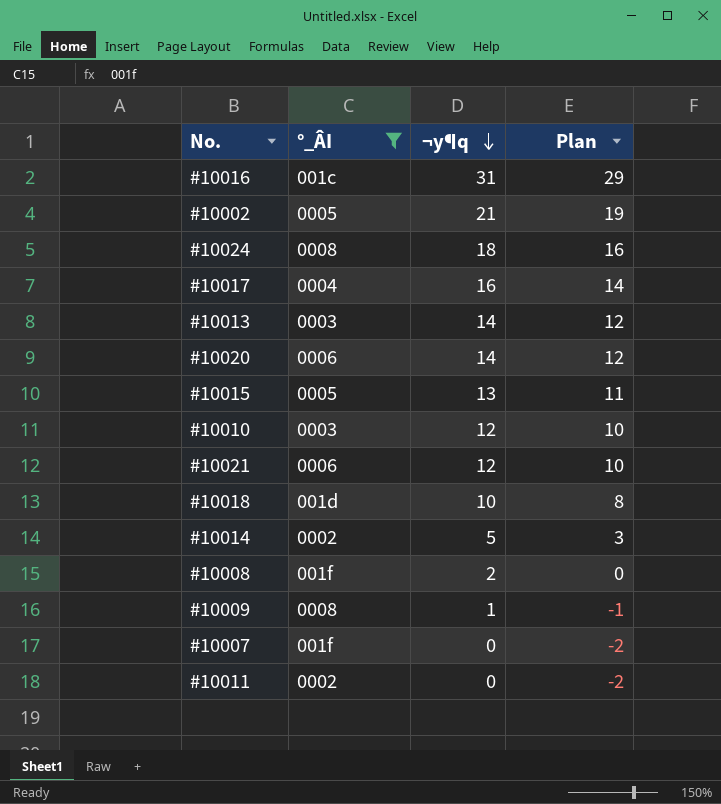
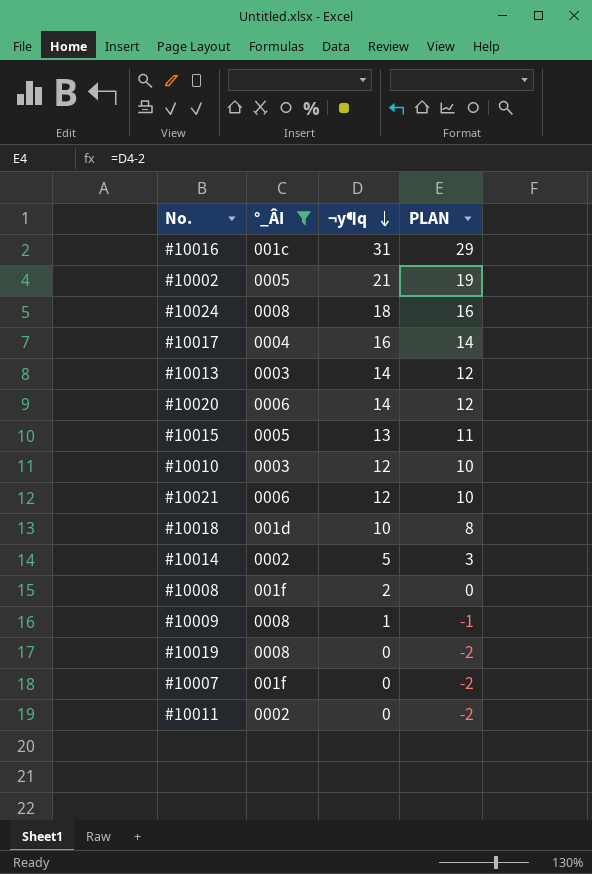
column name: Plan -> PLAN
row #10019: none -> 0008 | 0 | -2

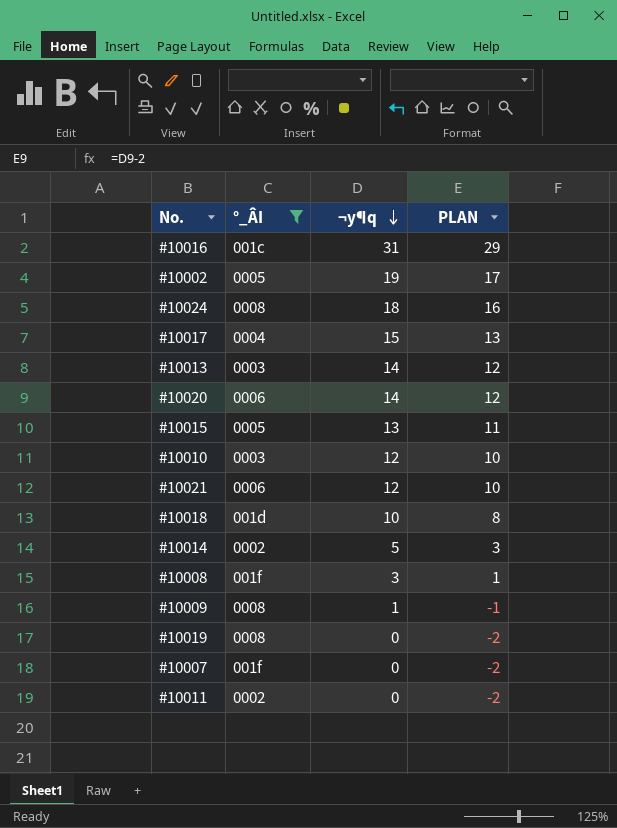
#10002 | ¬y¶q: 21 -> 19
#10002 | PLAN: 19 -> 17
#10017 | ¬y¶q: 16 -> 15
#10017 | PLAN: 14 -> 13
#10008 | ¬y¶q: 2 -> 3
#10008 | PLAN: 0 -> 1

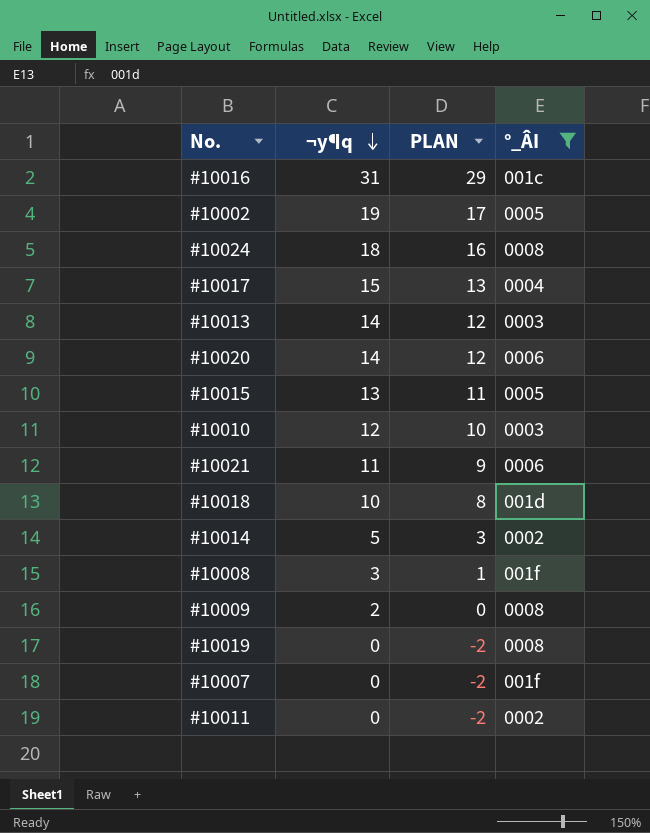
column °_ÂI | position: 2 -> 4
#10021 | ¬y¶q: 12 -> 11
#10021 | PLAN: 10 -> 9
#10009 | ¬y¶q: 1 -> 2
#10009 | PLAN: -1 -> 0

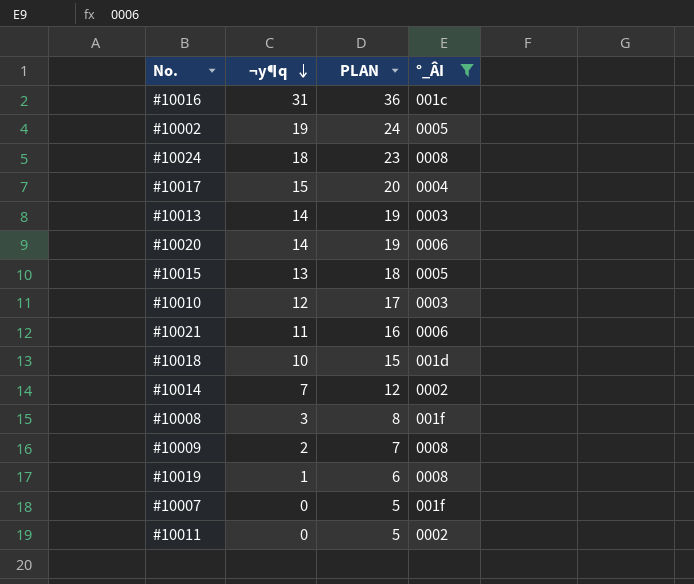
column PLAN | formula: [¬y¶q] - 2 -> [¬y¶q] + 5
#10014 | ¬y¶q: 5 -> 7
#10019 | ¬y¶q: 0 -> 1

